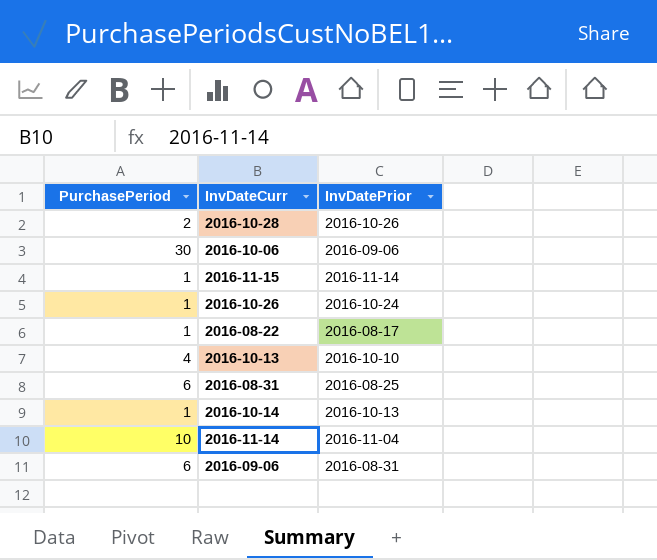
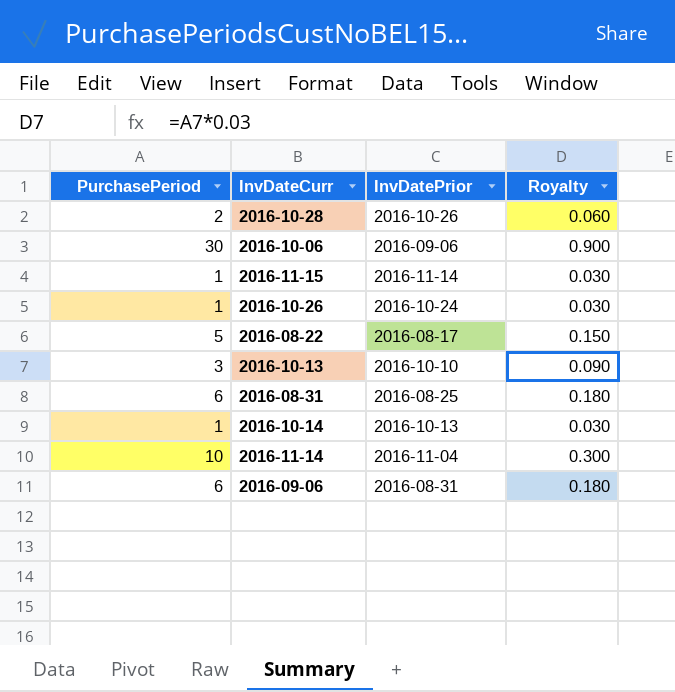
column Royalty | formula: none -> [PurchasePeriod] * 0.03
2016-08-22 | PurchasePeriod: 1 -> 5
2016-10-13 | PurchasePeriod: 4 -> 3

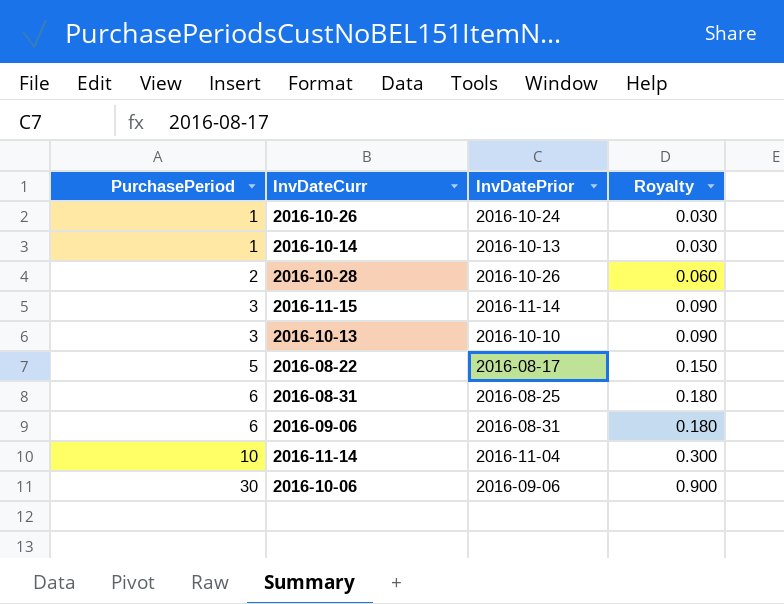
row order: none -> PurchasePeriod ascending
2016-11-15 | PurchasePeriod: 1 -> 3
2016-11-15 | Royalty: 0.030 -> 0.090

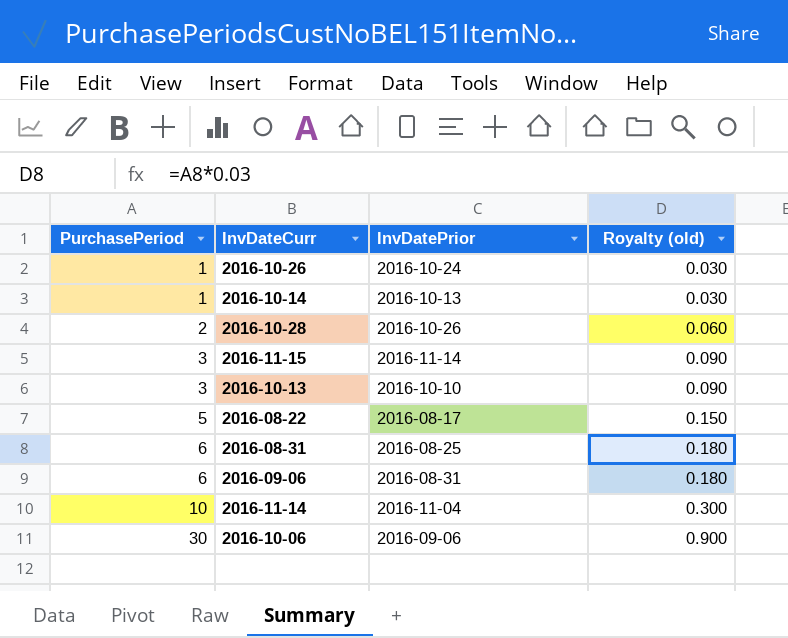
column name: Royalty -> Royalty (old)

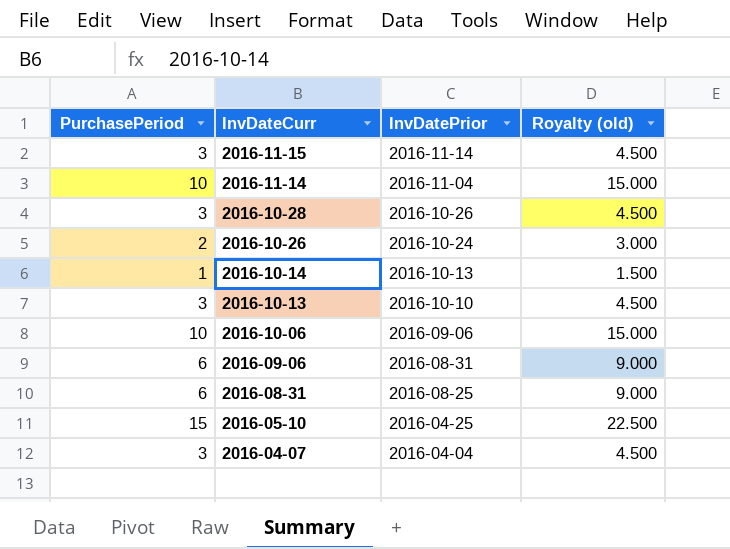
row order: PurchasePeriod ascending -> InvDateCurr descending
column Royalty (old) | formula: [PurchasePeriod] * 0.03 -> [PurchasePeriod] * 1.5
row 2016-08-22: 5 | 2016-08-17 | 0.150 -> none
2016-10-28 | PurchasePeriod: 2 -> 3
2016-10-26 | PurchasePeriod: 1 -> 2
2016-10-06 | PurchasePeriod: 30 -> 10
row 2016-05-10: none -> 15 | 2016-04-25 | 22.500
row 2016-04-07: none -> 3 | 2016-04-04 | 4.500

